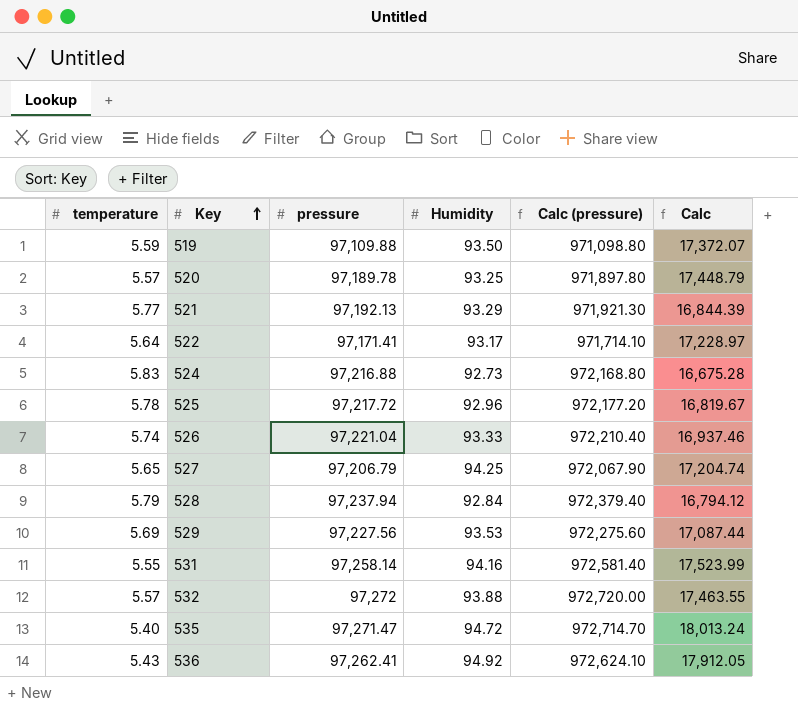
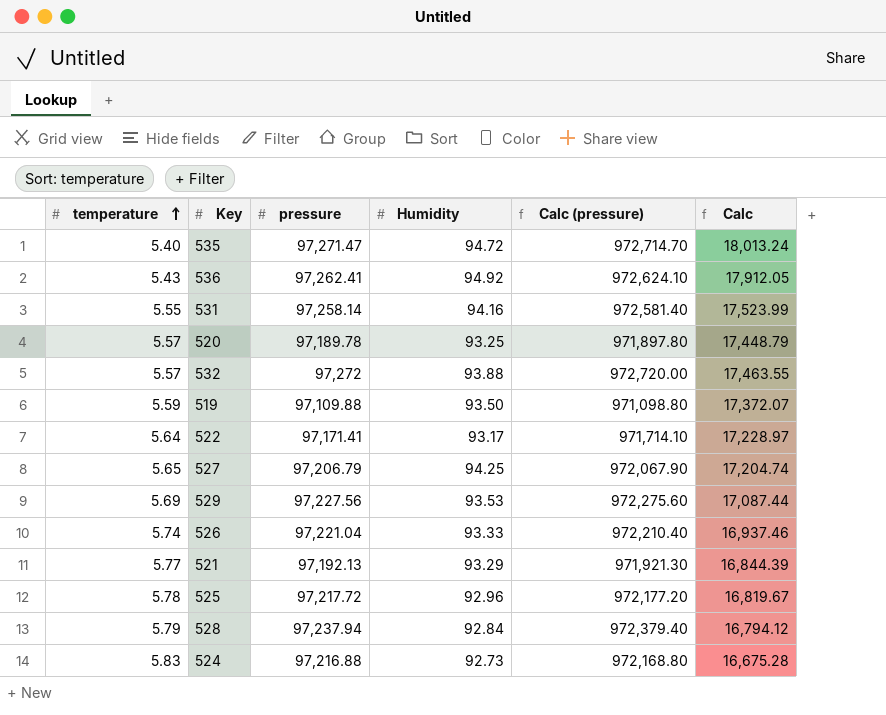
row order: Key ascending -> temperature ascending

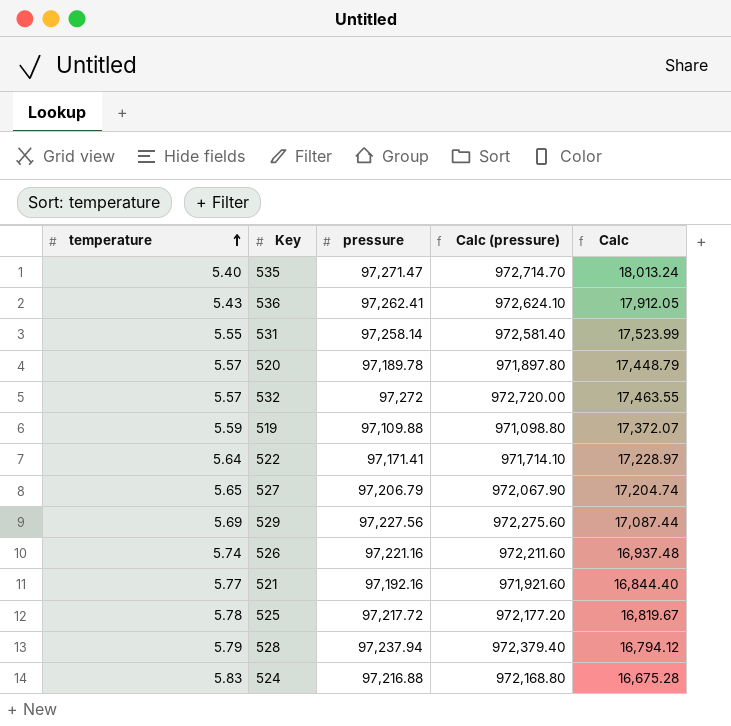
column Humidity | position: 4 -> none
526 | pressure: 97,221.04 -> 97,221.16
526 | Calc (pressure): 972,210.40 -> 972,211.60
526 | Calc: 16,937.46 -> 16,937.48
521 | pressure: 97,192.13 -> 97,192.16
521 | Calc (pressure): 971,921.30 -> 971,921.60
521 | Calc: 16,844.39 -> 16,844.40

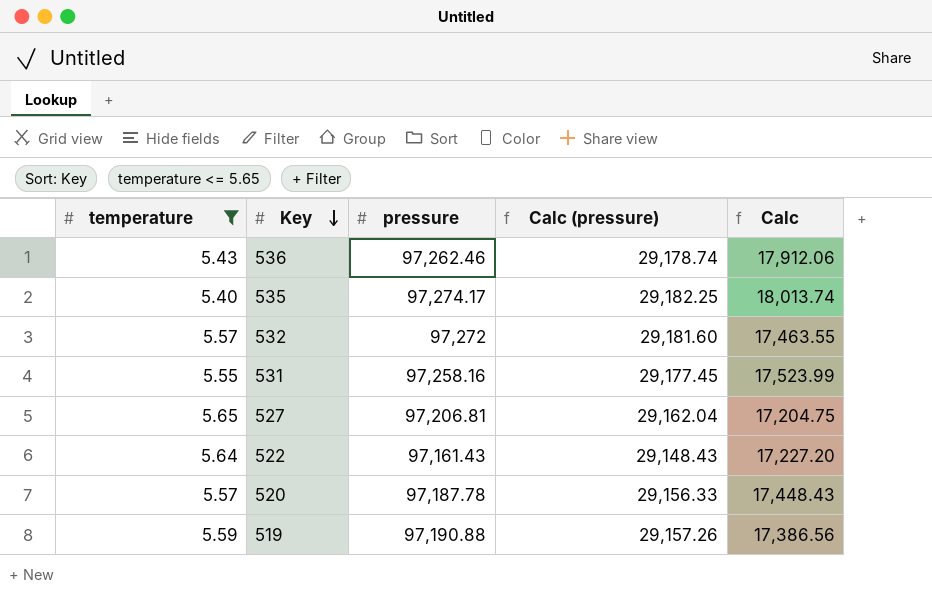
filter: none -> temperature <= 5.65
row order: temperature ascending -> Key descending
column Calc (pressure) | formula: [pressure] * 10 -> [pressure] * 0.3
536 | pressure: 97,262.41 -> 97,262.46
536 | Calc: 17,912.05 -> 17,912.06
535 | pressure: 97,271.47 -> 97,274.17
535 | Calc: 18,013.24 -> 18,013.74
531 | pressure: 97,258.14 -> 97,258.16
527 | pressure: 97,206.79 -> 97,206.81
527 | Calc: 17,204.74 -> 17,204.75
522 | pressure: 97,171.41 -> 97,161.43
522 | Calc: 17,228.97 -> 17,227.20
520 | pressure: 97,189.78 -> 97,187.78
520 | Calc: 17,448.79 -> 17,448.43
519 | pressure: 97,109.88 -> 97,190.88
519 | Calc: 17,372.07 -> 17,386.56

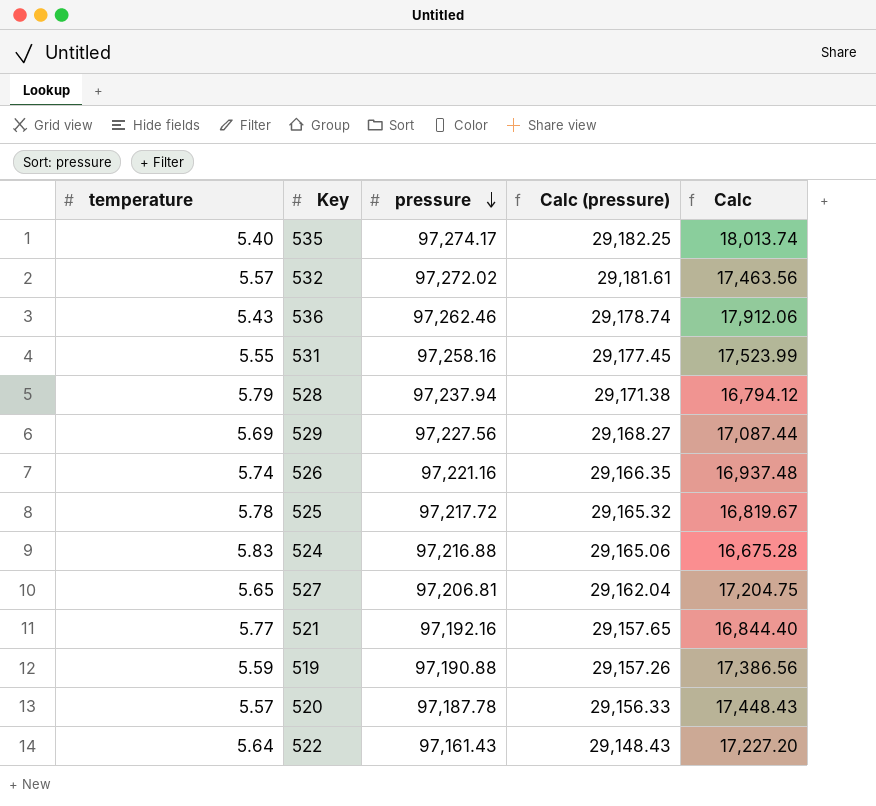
filter: temperature <= 5.65 -> none
row order: Key descending -> pressure descending
532 | pressure: 97,272 -> 97,272.02
532 | Calc (pressure): 29,181.60 -> 29,181.61
532 | Calc: 17,463.55 -> 17,463.56

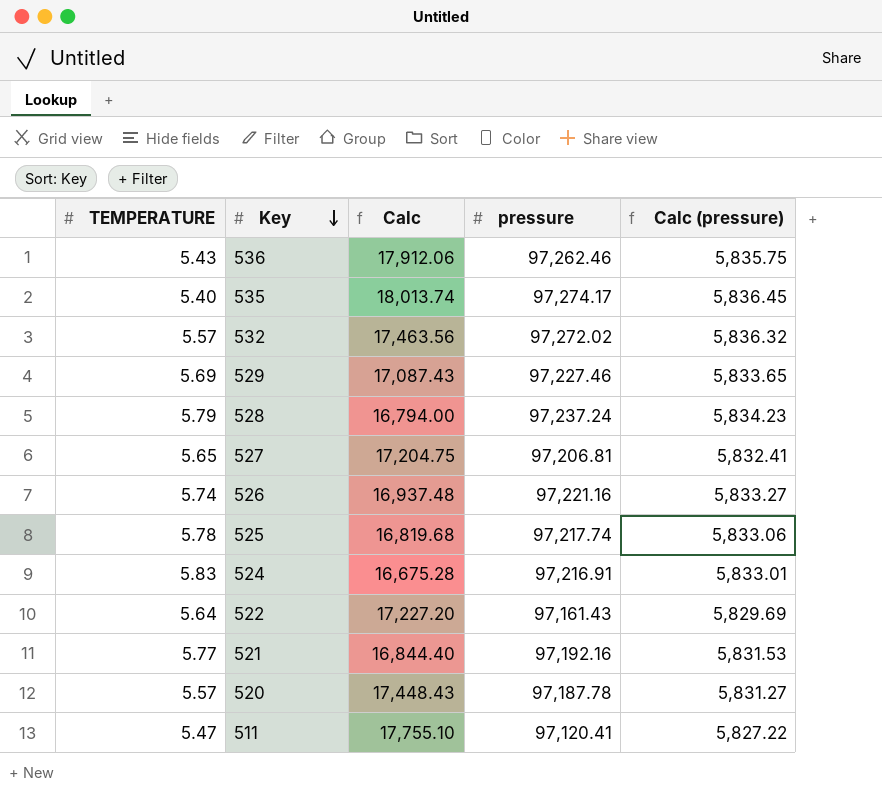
row order: pressure descending -> Key descending
column name: temperature -> TEMPERATURE
column Calc | position: 5 -> 3
column Calc (pressure) | formula: [pressure] * 0.3 -> [pressure] * 0.06
row 531: 5.55 | 97,258.16 | 29,177.45 | 17,523.99 -> none
row 519: 5.59 | 97,190.88 | 29,157.26 | 17,386.56 -> none
529 | Calc: 17,087.44 -> 17,087.43
529 | pressure: 97,227.56 -> 97,227.46
528 | Calc: 16,794.12 -> 16,794.00
528 | pressure: 97,237.94 -> 97,237.24
525 | Calc: 16,819.67 -> 16,819.68
525 | pressure: 97,217.72 -> 97,217.74
524 | pressure: 97,216.88 -> 97,216.91
row 511: none -> 5.47 | 17,755.10 | 97,120.41 | 5,827.22

